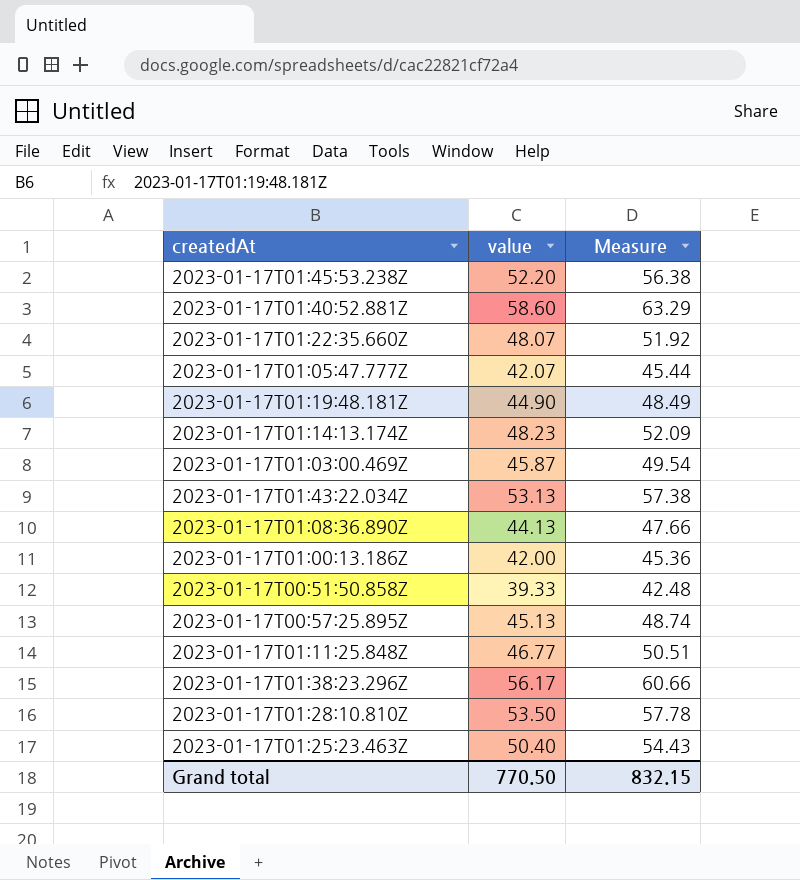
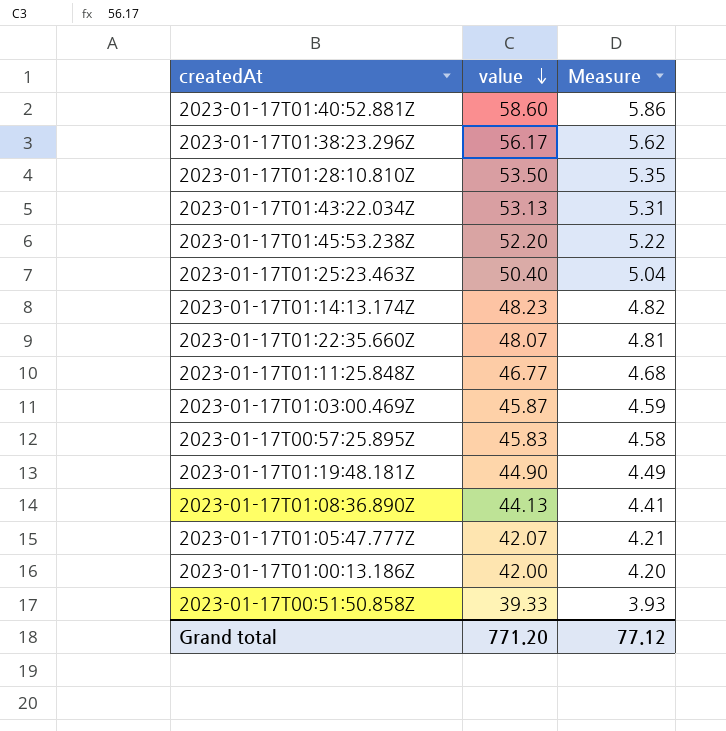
row order: none -> value descending
column Measure | formula: [value] * 1.08 -> [value] * 0.1
2023-01-17T00:57:25.895Z | value: 45.13 -> 45.83
Grand total | value: 770.50 -> 771.20
Grand total | Measure: 832.15 -> 77.12

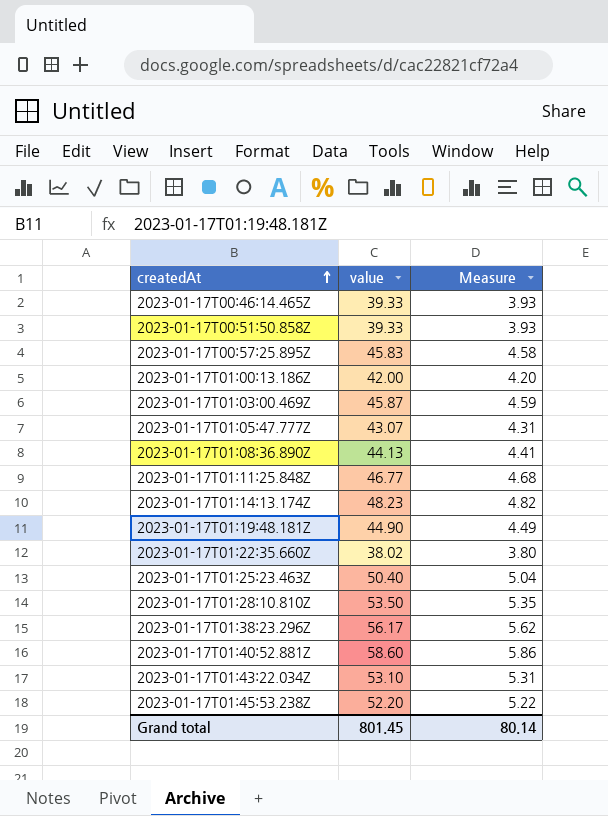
row order: value descending -> createdAt ascending
row 2023-01-17T00:46:14.465Z: none -> 39.33 | 3.93
2023-01-17T01:05:47.777Z | value: 42.07 -> 43.07
2023-01-17T01:05:47.777Z | Measure: 4.21 -> 4.31
2023-01-17T01:22:35.660Z | value: 48.07 -> 38.02
2023-01-17T01:22:35.660Z | Measure: 4.81 -> 3.80
2023-01-17T01:43:22.034Z | value: 53.13 -> 53.10
Grand total | value: 771.20 -> 801.45
Grand total | Measure: 77.12 -> 80.14

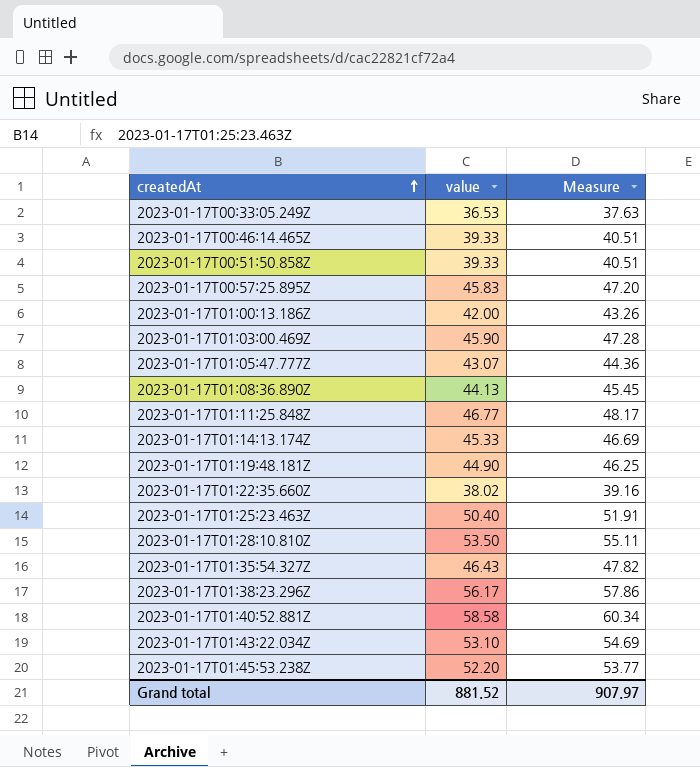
column Measure | formula: [value] * 0.1 -> [value] * 1.03
row 2023-01-17T00:33:05.249Z: none -> 36.53 | 37.63
2023-01-17T01:03:00.469Z | value: 45.87 -> 45.90
2023-01-17T01:14:13.174Z | value: 48.23 -> 45.33
row 2023-01-17T01:35:54.327Z: none -> 46.43 | 47.82
2023-01-17T01:40:52.881Z | value: 58.60 -> 58.58
Grand total | value: 801.45 -> 881.52
Grand total | Measure: 80.14 -> 907.97

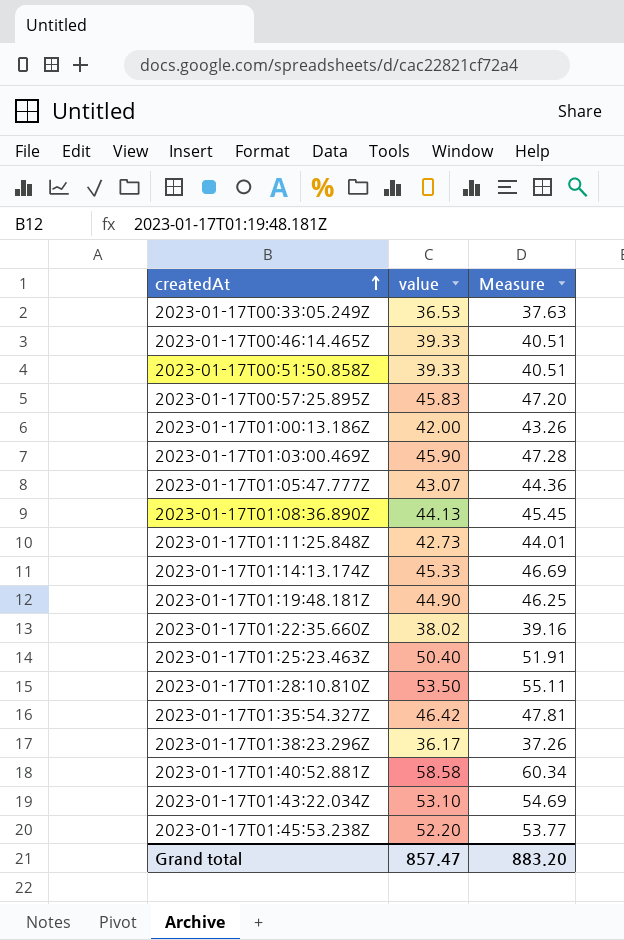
2023-01-17T01:11:25.848Z | value: 46.77 -> 42.73
2023-01-17T01:11:25.848Z | Measure: 48.17 -> 44.01
2023-01-17T01:35:54.327Z | value: 46.43 -> 46.42
2023-01-17T01:35:54.327Z | Measure: 47.82 -> 47.81
2023-01-17T01:38:23.296Z | value: 56.17 -> 36.17
2023-01-17T01:38:23.296Z | Measure: 57.86 -> 37.26
Grand total | value: 881.52 -> 857.47
Grand total | Measure: 907.97 -> 883.20

